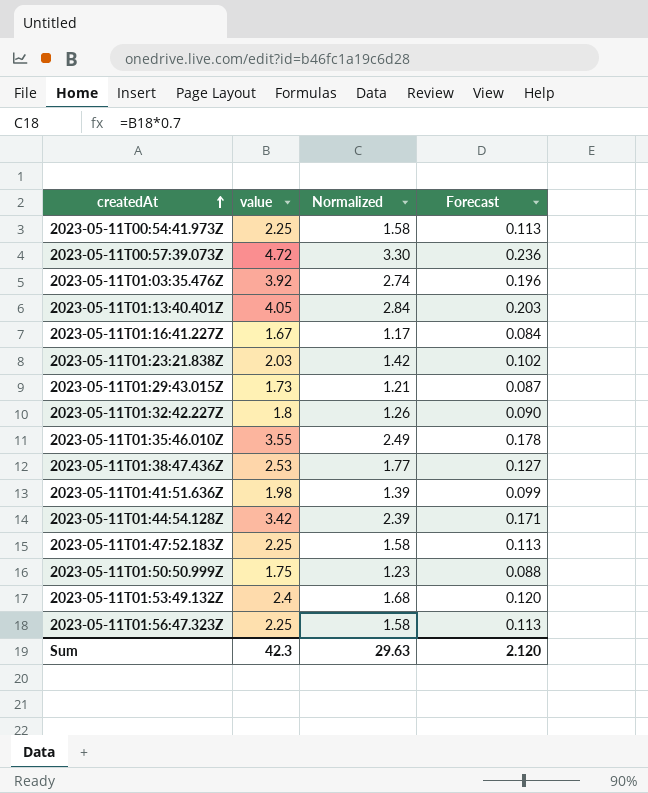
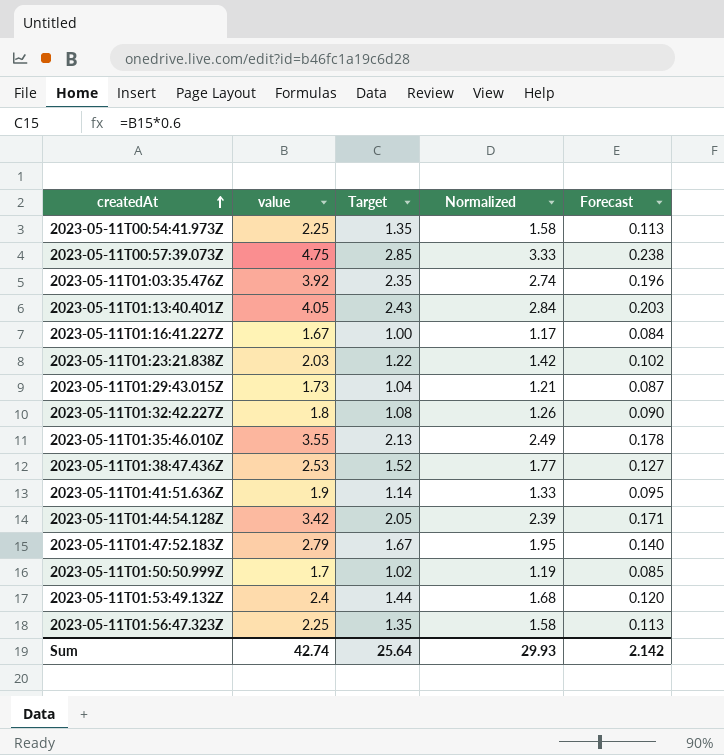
column Target | formula: none -> [value] * 0.6
2023-05-11T00:57:39.073Z | value: 4.72 -> 4.75
2023-05-11T00:57:39.073Z | Normalized: 3.30 -> 3.33
2023-05-11T00:57:39.073Z | Forecast: 0.236 -> 0.238
2023-05-11T01:41:51.636Z | value: 1.98 -> 1.9
2023-05-11T01:41:51.636Z | Normalized: 1.39 -> 1.33
2023-05-11T01:41:51.636Z | Forecast: 0.099 -> 0.095
2023-05-11T01:47:52.183Z | value: 2.25 -> 2.79
2023-05-11T01:47:52.183Z | Normalized: 1.58 -> 1.95
2023-05-11T01:47:52.183Z | Forecast: 0.113 -> 0.140
2023-05-11T01:50:50.999Z | value: 1.75 -> 1.7
2023-05-11T01:50:50.999Z | Normalized: 1.23 -> 1.19
2023-05-11T01:50:50.999Z | Forecast: 0.088 -> 0.085
Sum | value: 42.3 -> 42.74
Sum | Normalized: 29.63 -> 29.93
Sum | Forecast: 2.120 -> 2.142

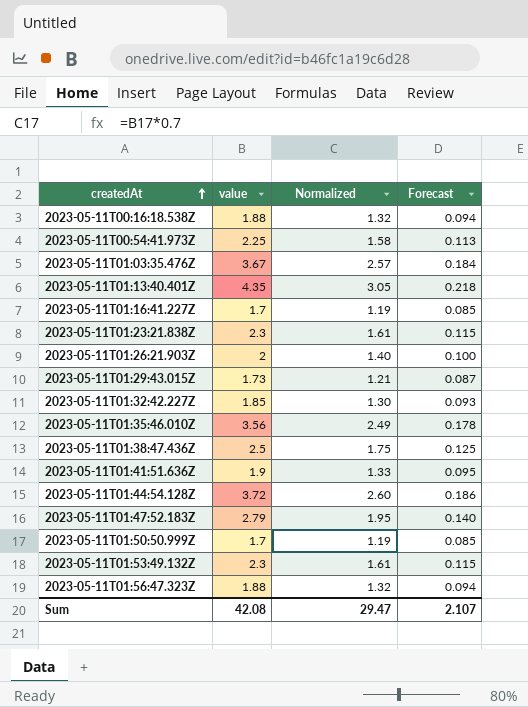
column Target | formula: [value] * 0.6 -> none
row 2023-05-11T00:57:39.073Z: 4.75 | 2.85 | 3.33 | 0.238 -> none
row 2023-05-11T00:16:18.538Z: none -> 1.88 | 1.32 | 0.094
2023-05-11T01:03:35.476Z | value: 3.92 -> 3.67
2023-05-11T01:03:35.476Z | Normalized: 2.74 -> 2.57
2023-05-11T01:03:35.476Z | Forecast: 0.196 -> 0.184
2023-05-11T01:13:40.401Z | value: 4.05 -> 4.35
2023-05-11T01:13:40.401Z | Normalized: 2.84 -> 3.05
2023-05-11T01:13:40.401Z | Forecast: 0.203 -> 0.218
2023-05-11T01:16:41.227Z | value: 1.67 -> 1.7
2023-05-11T01:16:41.227Z | Normalized: 1.17 -> 1.19
2023-05-11T01:16:41.227Z | Forecast: 0.084 -> 0.085
2023-05-11T01:23:21.838Z | value: 2.03 -> 2.3
2023-05-11T01:23:21.838Z | Normalized: 1.42 -> 1.61
2023-05-11T01:23:21.838Z | Forecast: 0.102 -> 0.115
row 2023-05-11T01:26:21.903Z: none -> 2 | 1.40 | 0.100
2023-05-11T01:32:42.227Z | value: 1.8 -> 1.85
2023-05-11T01:32:42.227Z | Normalized: 1.26 -> 1.30
2023-05-11T01:32:42.227Z | Forecast: 0.090 -> 0.093
2023-05-11T01:35:46.010Z | value: 3.55 -> 3.56
2023-05-11T01:38:47.436Z | value: 2.53 -> 2.5
2023-05-11T01:38:47.436Z | Normalized: 1.77 -> 1.75
2023-05-11T01:38:47.436Z | Forecast: 0.127 -> 0.125
2023-05-11T01:44:54.128Z | value: 3.42 -> 3.72
2023-05-11T01:44:54.128Z | Normalized: 2.39 -> 2.60
2023-05-11T01:44:54.128Z | Forecast: 0.171 -> 0.186
2023-05-11T01:53:49.132Z | value: 2.4 -> 2.3
2023-05-11T01:53:49.132Z | Normalized: 1.68 -> 1.61
2023-05-11T01:53:49.132Z | Forecast: 0.120 -> 0.115
2023-05-11T01:56:47.323Z | value: 2.25 -> 1.88
2023-05-11T01:56:47.323Z | Normalized: 1.58 -> 1.32
2023-05-11T01:56:47.323Z | Forecast: 0.113 -> 0.094
Sum | value: 42.74 -> 42.08
Sum | Normalized: 29.93 -> 29.47
Sum | Forecast: 2.142 -> 2.107

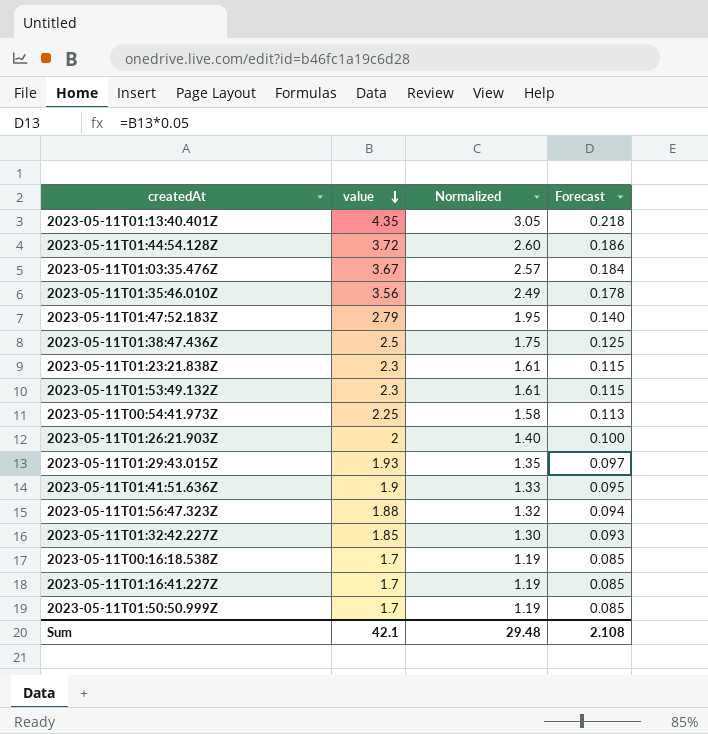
row order: createdAt ascending -> value descending
2023-05-11T01:29:43.015Z | value: 1.73 -> 1.93
2023-05-11T01:29:43.015Z | Normalized: 1.21 -> 1.35
2023-05-11T01:29:43.015Z | Forecast: 0.087 -> 0.097
2023-05-11T00:16:18.538Z | value: 1.88 -> 1.7
2023-05-11T00:16:18.538Z | Normalized: 1.32 -> 1.19
2023-05-11T00:16:18.538Z | Forecast: 0.094 -> 0.085
Sum | value: 42.08 -> 42.1
Sum | Normalized: 29.47 -> 29.48
Sum | Forecast: 2.107 -> 2.108

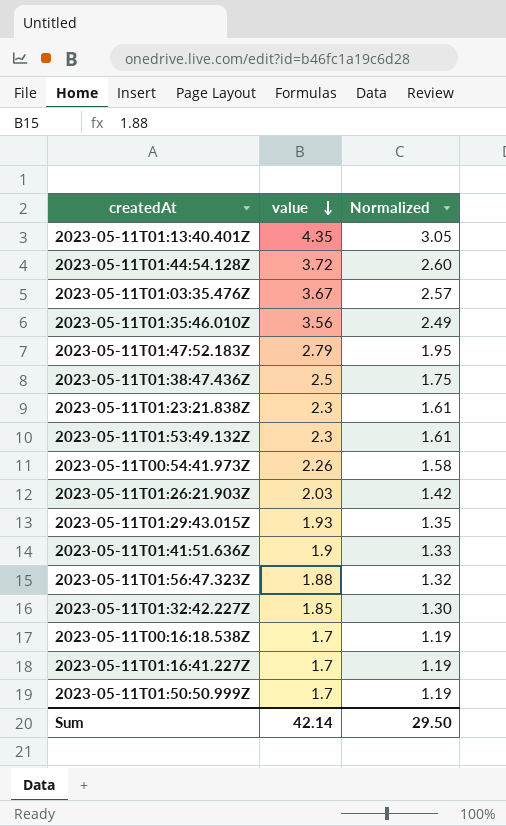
column Forecast | formula: [value] * 0.05 -> none
2023-05-11T00:54:41.973Z | value: 2.25 -> 2.26
2023-05-11T01:26:21.903Z | value: 2 -> 2.03
2023-05-11T01:26:21.903Z | Normalized: 1.40 -> 1.42
Sum | value: 42.1 -> 42.14
Sum | Normalized: 29.48 -> 29.50

